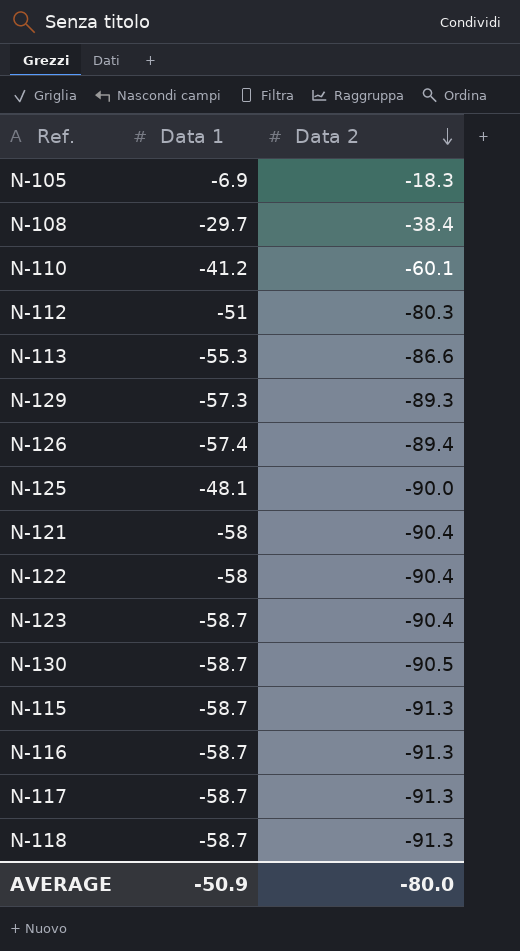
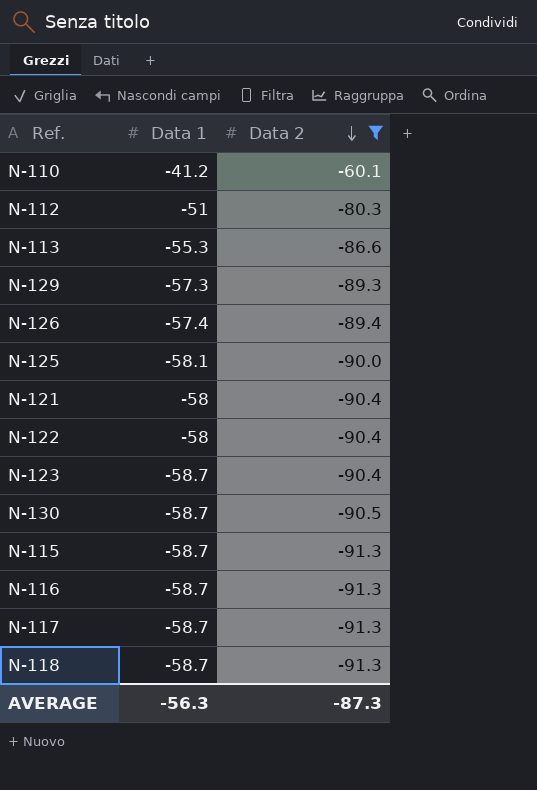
filter: none -> Data 2 <= -60.1
N-125 | Data 1: -48.1 -> -58.1
AVERAGE | Data 1: -50.9 -> -56.3
AVERAGE | Data 2: -80.0 -> -87.3

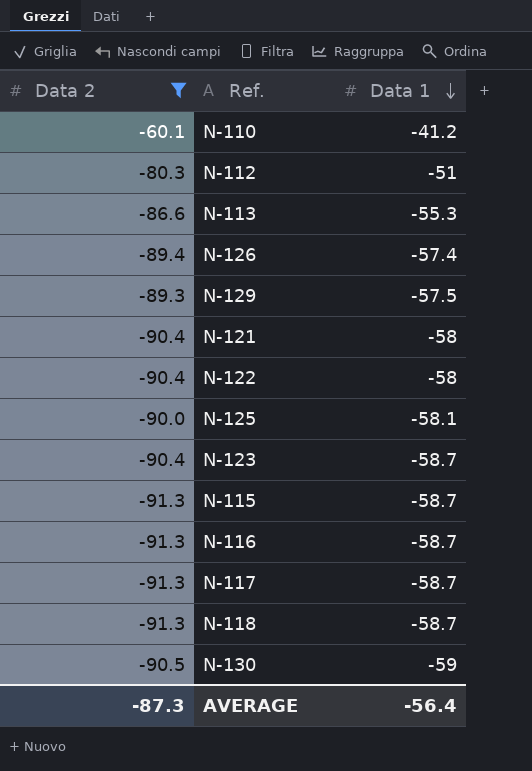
row order: Data 2 descending -> Data 1 descending
column Data 2 | position: 3 -> 1
N-129 | Data 1: -57.3 -> -57.5
N-130 | Data 1: -58.7 -> -59
AVERAGE | Data 1: -56.3 -> -56.4

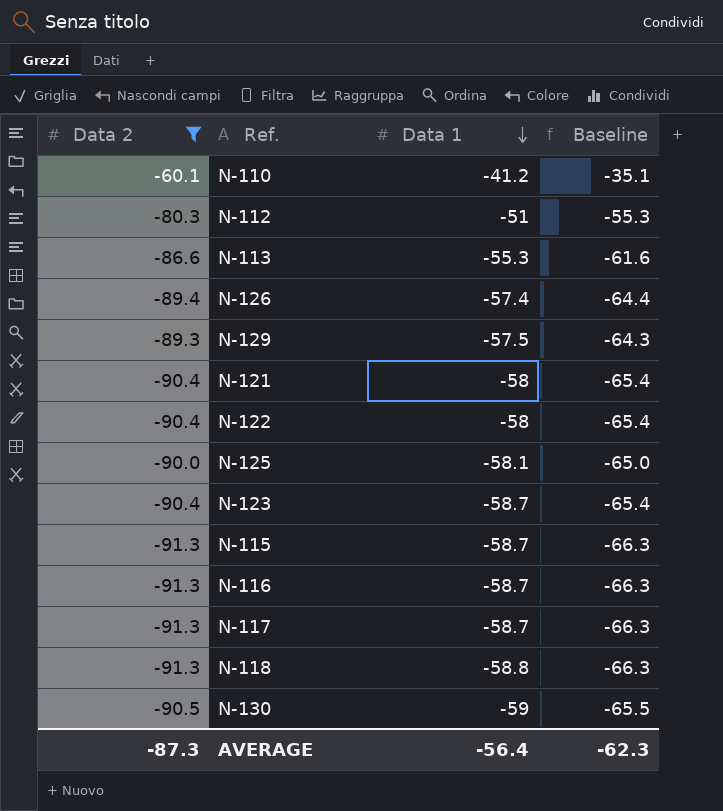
column Baseline | formula: none -> [Data 2] + 25
N-118 | Data 1: -58.7 -> -58.8

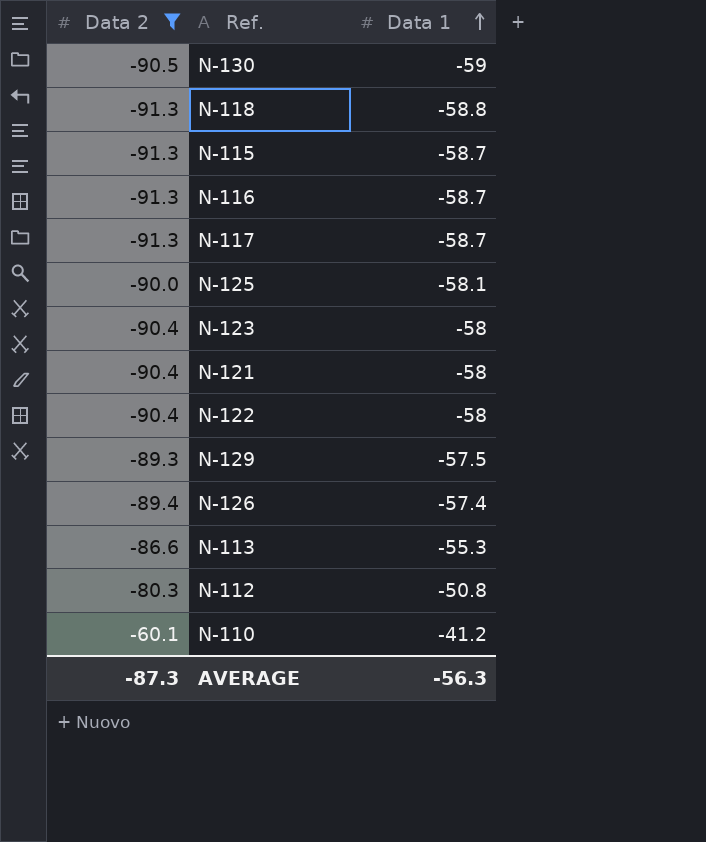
row order: Data 1 descending -> Data 1 ascending
column Baseline | formula: [Data 2] + 25 -> none
N-123 | Data 1: -58.7 -> -58
N-112 | Data 1: -51 -> -50.8
AVERAGE | Data 1: -56.4 -> -56.3

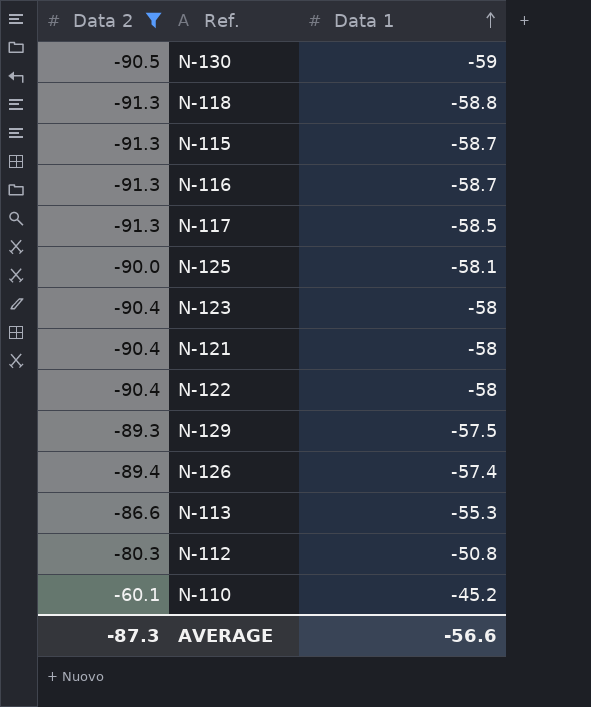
N-117 | Data 1: -58.7 -> -58.5
N-110 | Data 1: -41.2 -> -45.2
AVERAGE | Data 1: -56.3 -> -56.6

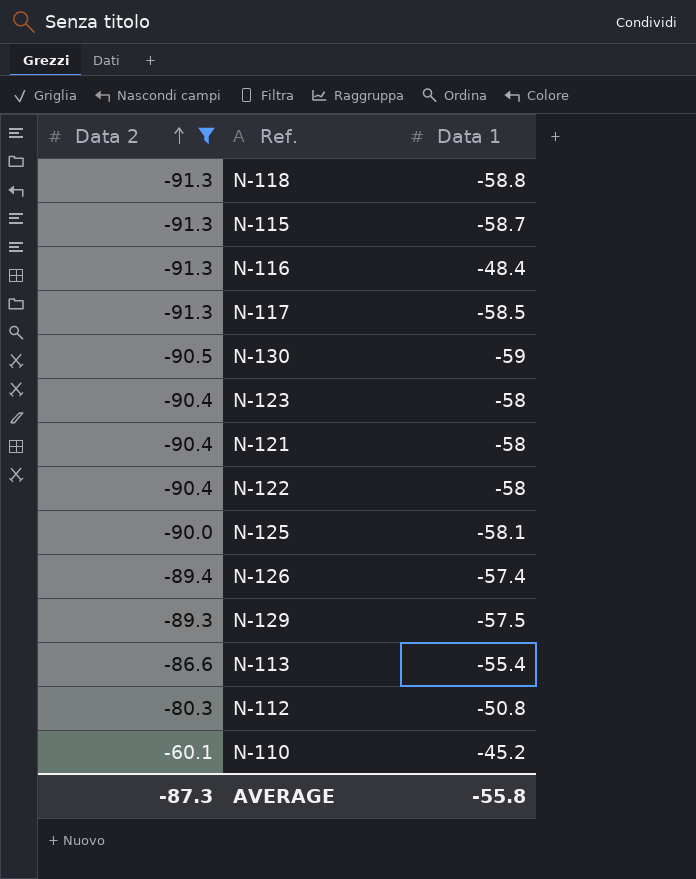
row order: Data 1 ascending -> Data 2 ascending
N-116 | Data 1: -58.7 -> -48.4
N-113 | Data 1: -55.3 -> -55.4
AVERAGE | Data 1: -56.6 -> -55.8

